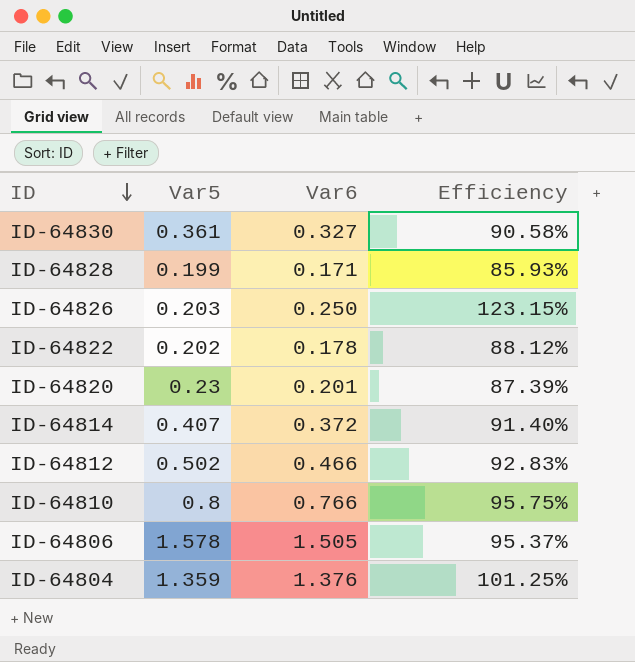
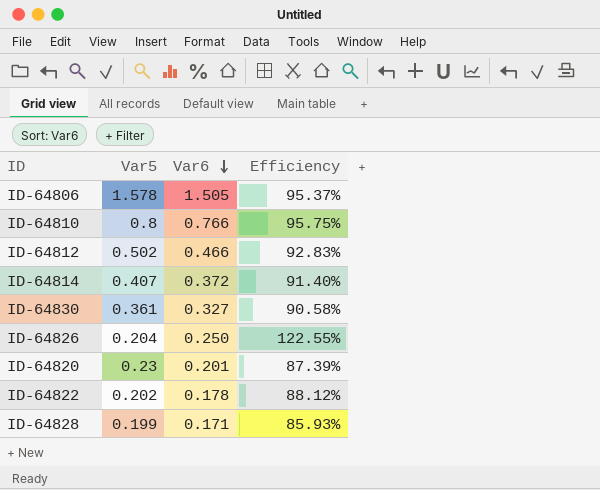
row order: ID descending -> Var6 descending
row ID-64804: 1.359 | 1.376 | 101.25% -> none
ID-64826 | Var5: 0.203 -> 0.204
ID-64826 | Efficiency: 123.15% -> 122.55%

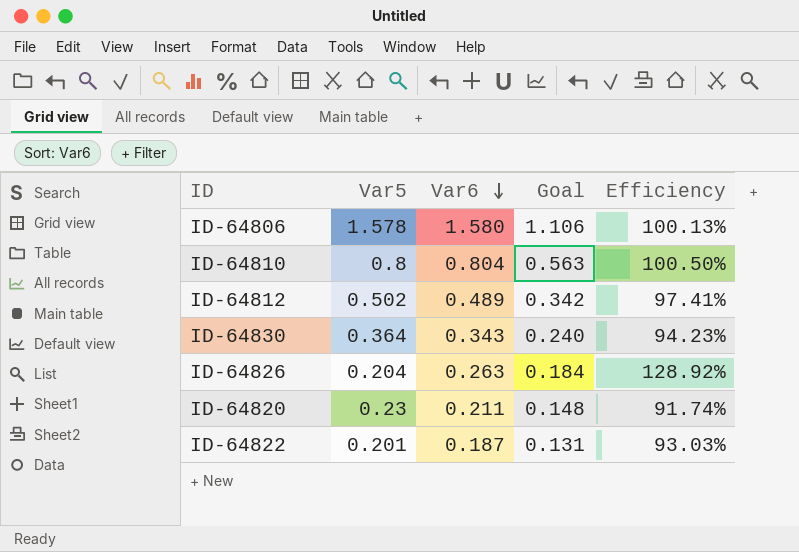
column Goal | formula: none -> [Var6] * 0.7
row ID-64814: 0.407 | 0.372 | 91.40% -> none
row ID-64828: 0.199 | 0.171 | 85.93% -> none
ID-64806 | Var6: 1.505 -> 1.580
ID-64806 | Efficiency: 95.37% -> 100.13%
ID-64810 | Var6: 0.766 -> 0.804
ID-64810 | Efficiency: 95.75% -> 100.50%
ID-64812 | Var6: 0.466 -> 0.489
ID-64812 | Efficiency: 92.83% -> 97.41%
ID-64830 | Var5: 0.361 -> 0.364
ID-64830 | Var6: 0.327 -> 0.343
ID-64830 | Efficiency: 90.58% -> 94.23%
ID-64826 | Var6: 0.250 -> 0.263
ID-64826 | Efficiency: 122.55% -> 128.92%
ID-64820 | Var6: 0.201 -> 0.211
ID-64820 | Efficiency: 87.39% -> 91.74%
ID-64822 | Var5: 0.202 -> 0.201
ID-64822 | Var6: 0.178 -> 0.187
ID-64822 | Efficiency: 88.12% -> 93.03%

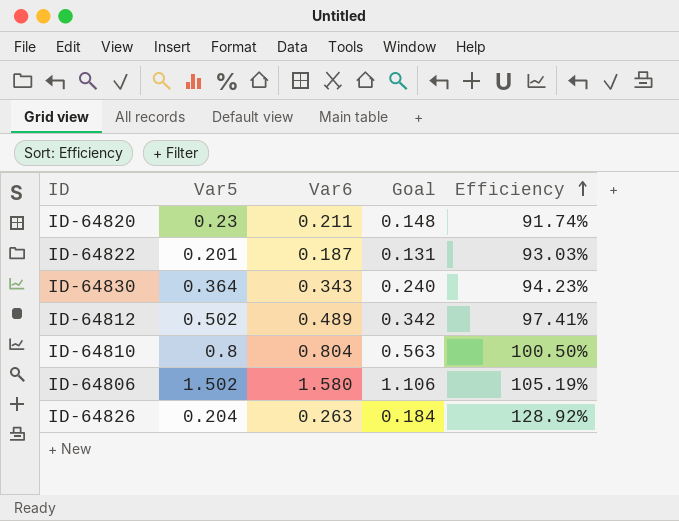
row order: Var6 descending -> Efficiency ascending
ID-64806 | Var5: 1.578 -> 1.502
ID-64806 | Efficiency: 100.13% -> 105.19%

